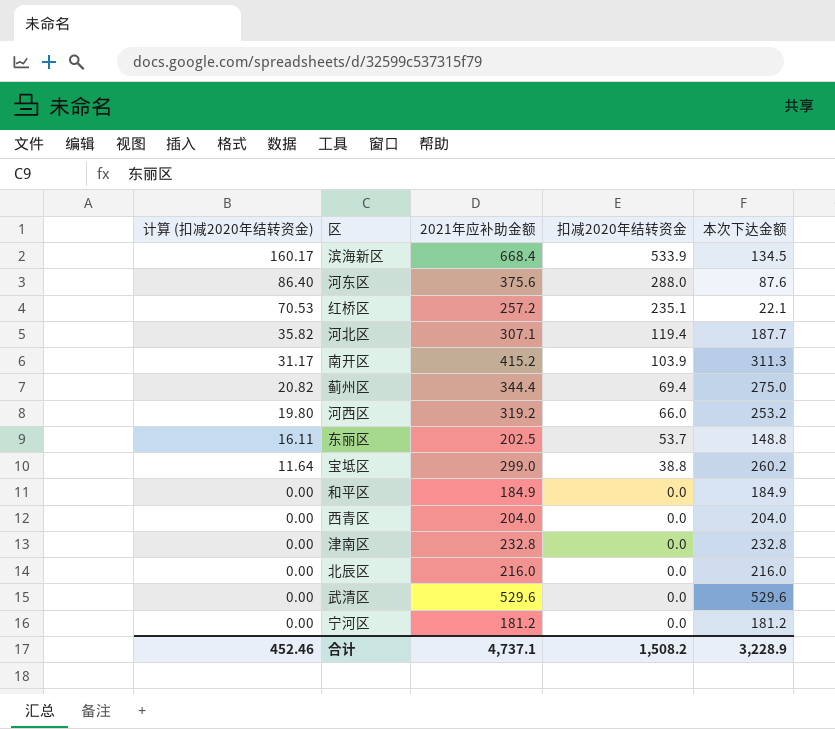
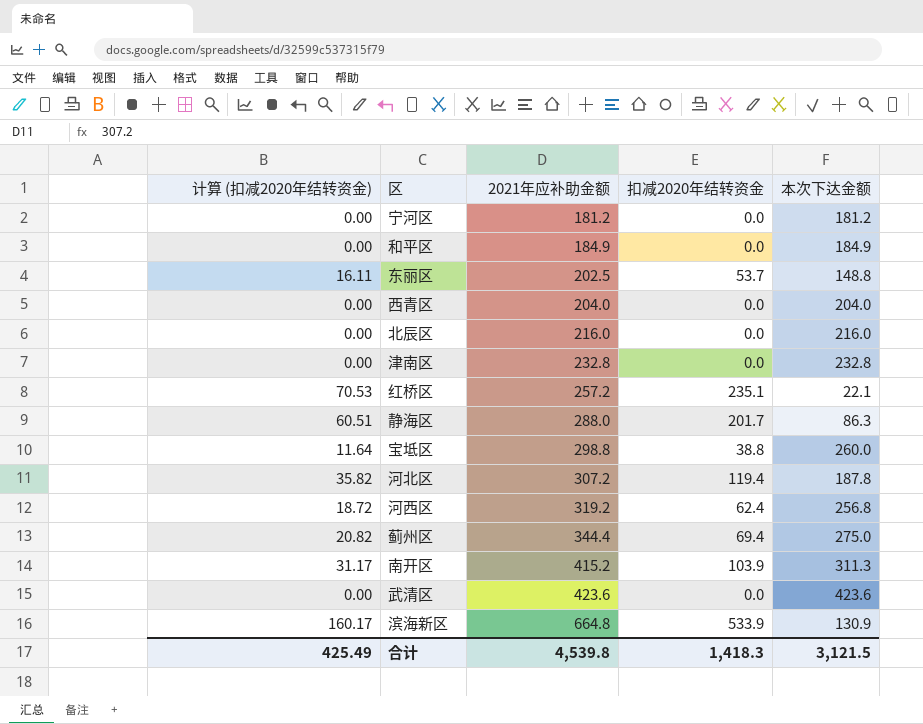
row order: 计算 (扣减2020年结转资金) descending -> 2021年应补助金额 ascending
row 河东区: 86.40 | 375.6 | 288.0 | 87.6 -> none
row 静海区: none -> 60.51 | 288.0 | 201.7 | 86.3
宝坻区 | 2021年应补助金额: 299.0 -> 298.8
宝坻区 | 本次下达金额: 260.2 -> 260.0
河北区 | 2021年应补助金额: 307.1 -> 307.2
河北区 | 本次下达金额: 187.7 -> 187.8
河西区 | 计算 (扣减2020年结转资金): 19.80 -> 18.72
河西区 | 扣减2020年结转资金: 66.0 -> 62.4
河西区 | 本次下达金额: 253.2 -> 256.8
武清区 | 2021年应补助金额: 529.6 -> 423.6
武清区 | 本次下达金额: 529.6 -> 423.6
滨海新区 | 2021年应补助金额: 668.4 -> 664.8
滨海新区 | 本次下达金额: 134.5 -> 130.9
合计 | 计算 (扣减2020年结转资金): 452.46 -> 425.49
合计 | 2021年应补助金额: 4,737.1 -> 4,539.8
合计 | 扣减2020年结转资金: 1,508.2 -> 1,418.3
合计 | 本次下达金额: 3,228.9 -> 3,121.5

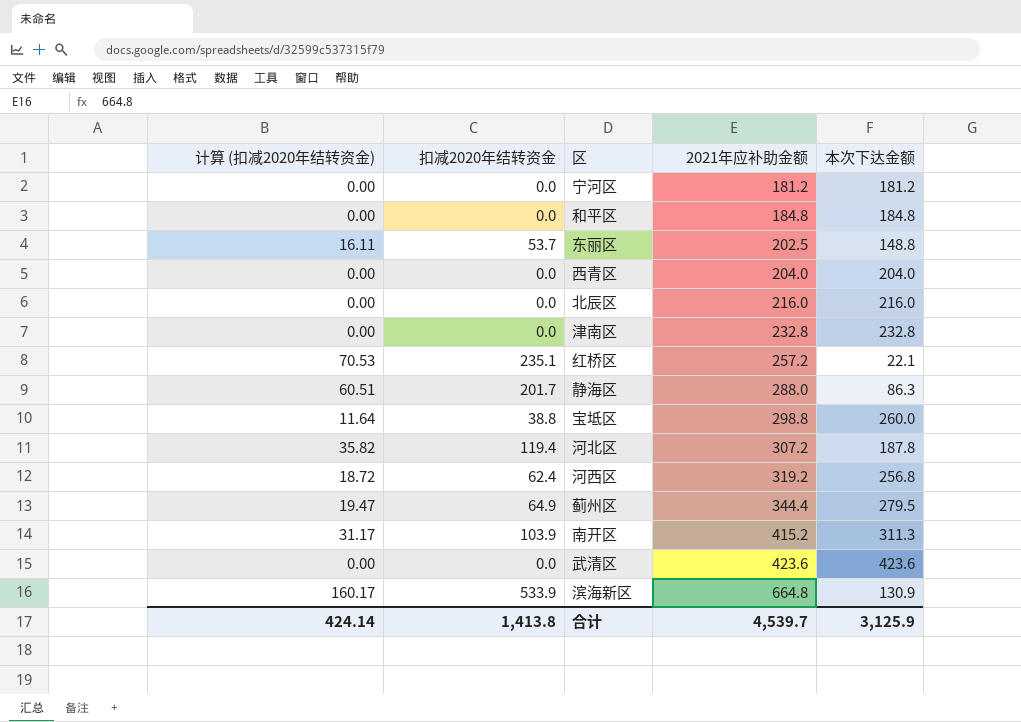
column 扣减2020年结转资金 | position: 4 -> 2
和平区 | 2021年应补助金额: 184.9 -> 184.8
和平区 | 本次下达金额: 184.9 -> 184.8
蓟州区 | 计算 (扣减2020年结转资金): 20.82 -> 19.47
蓟州区 | 扣减2020年结转资金: 69.4 -> 64.9
蓟州区 | 本次下达金额: 275.0 -> 279.5
合计 | 计算 (扣减2020年结转资金): 425.49 -> 424.14
合计 | 扣减2020年结转资金: 1,418.3 -> 1,413.8
合计 | 2021年应补助金额: 4,539.8 -> 4,539.7
合计 | 本次下达金额: 3,121.5 -> 3,125.9

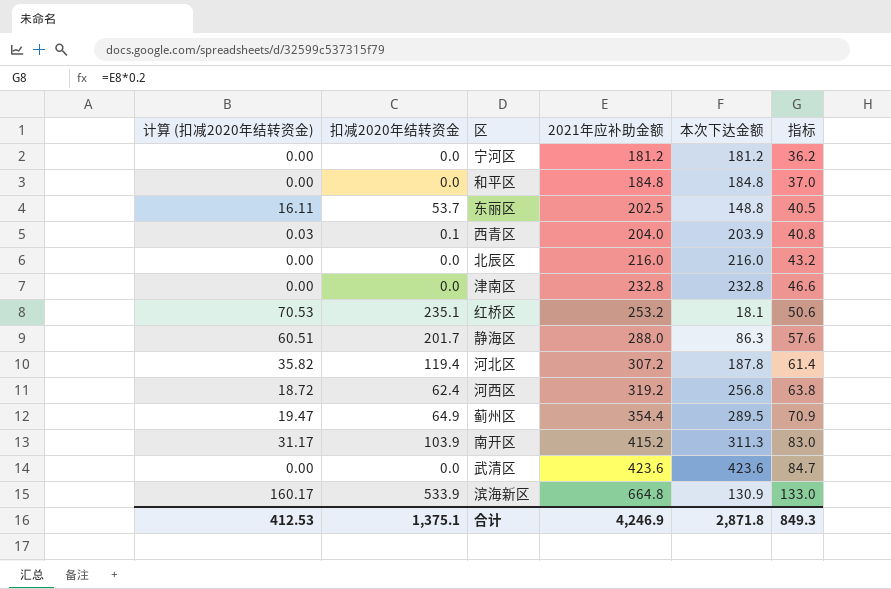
column 指标 | formula: none -> [2021年应补助金额] * 0.2
row 宝坻区: 11.64 | 38.8 | 298.8 | 260.0 -> none
西青区 | 计算 (扣减2020年结转资金): 0.00 -> 0.03
西青区 | 扣减2020年结转资金: 0.0 -> 0.1
西青区 | 本次下达金额: 204.0 -> 203.9
红桥区 | 2021年应补助金额: 257.2 -> 253.2
红桥区 | 本次下达金额: 22.1 -> 18.1
蓟州区 | 2021年应补助金额: 344.4 -> 354.4
蓟州区 | 本次下达金额: 279.5 -> 289.5
合计 | 计算 (扣减2020年结转资金): 424.14 -> 412.53
合计 | 扣减2020年结转资金: 1,413.8 -> 1,375.1
合计 | 2021年应补助金额: 4,539.7 -> 4,246.9
合计 | 本次下达金额: 3,125.9 -> 2,871.8

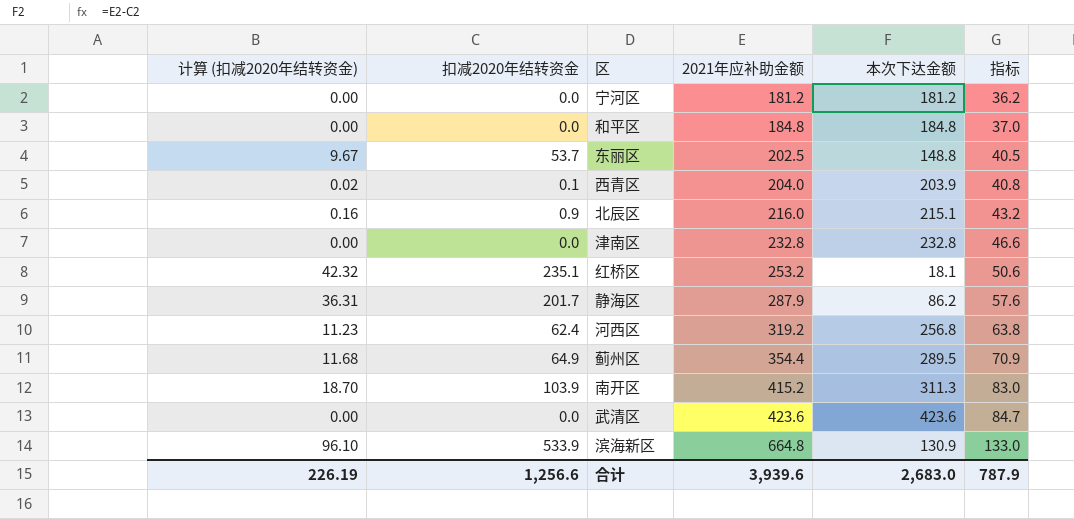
column 计算 (扣减2020年结转资金) | formula: [扣减2020年结转资金] * 0.3 -> [扣减2020年结转资金] * 0.18
row 河北区: 35.82 | 119.4 | 307.2 | 187.8 | 61.4 -> none
北辰区 | 扣减2020年结转资金: 0.0 -> 0.9
北辰区 | 本次下达金额: 216.0 -> 215.1
静海区 | 2021年应补助金额: 288.0 -> 287.9
静海区 | 本次下达金额: 86.3 -> 86.2
合计 | 计算 (扣减2020年结转资金): 412.53 -> 226.19
合计 | 扣减2020年结转资金: 1,375.1 -> 1,256.6
合计 | 2021年应补助金额: 4,246.9 -> 3,939.6
合计 | 本次下达金额: 2,871.8 -> 2,683.0
合计 | 指标: 849.3 -> 787.9

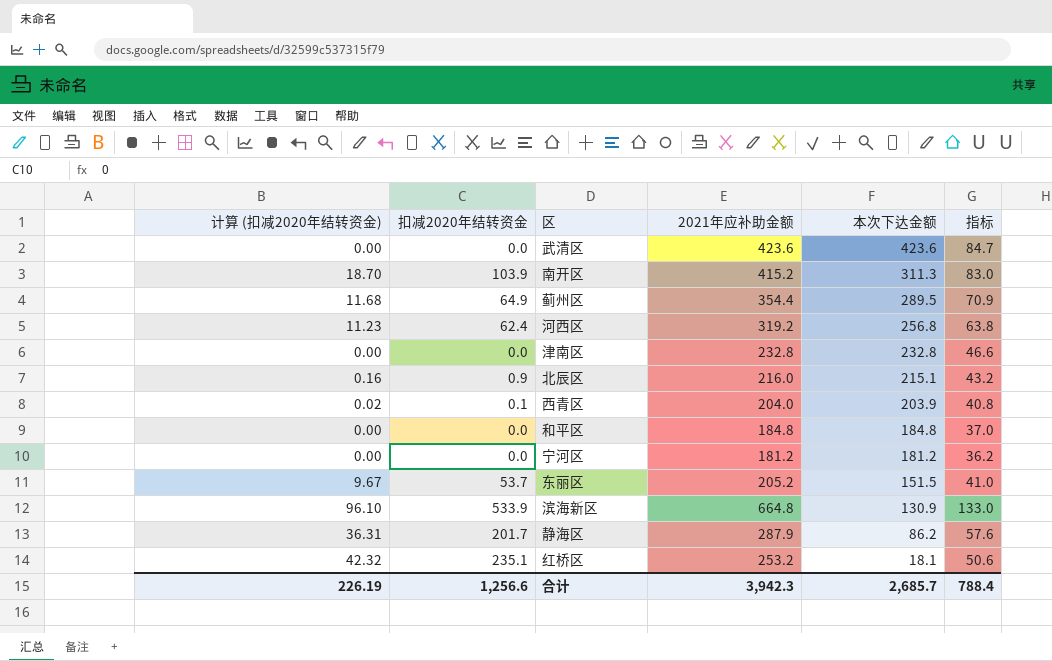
row order: 2021年应补助金额 ascending -> 本次下达金额 descending
东丽区 | 2021年应补助金额: 202.5 -> 205.2
东丽区 | 本次下达金额: 148.8 -> 151.5
东丽区 | 指标: 40.5 -> 41.0
合计 | 2021年应补助金额: 3,939.6 -> 3,942.3
合计 | 本次下达金额: 2,683.0 -> 2,685.7
合计 | 指标: 787.9 -> 788.4

